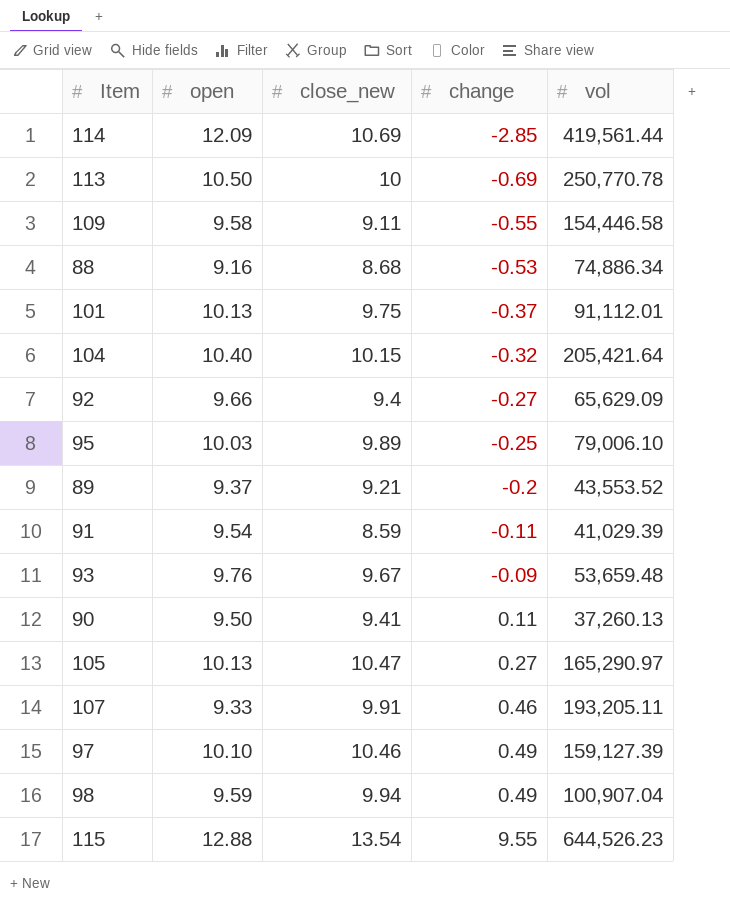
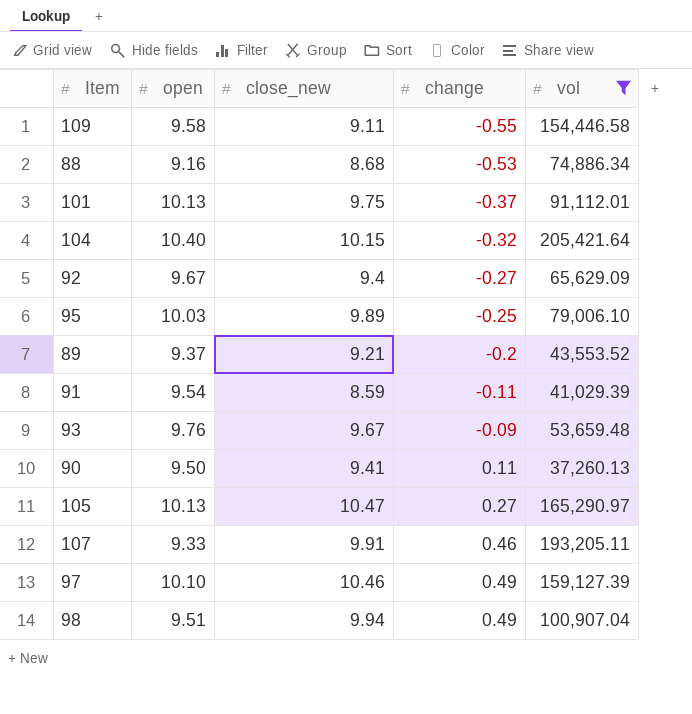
filter: none -> vol <= 205,421.64
92 | open: 9.66 -> 9.67
98 | open: 9.59 -> 9.51

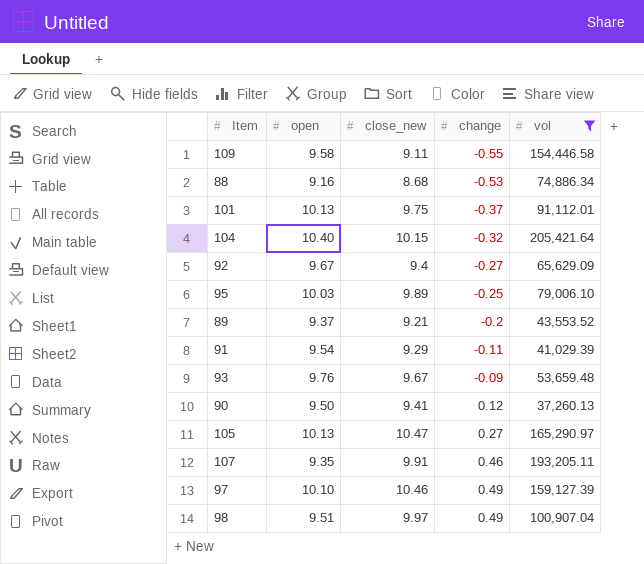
91 | close_new: 8.59 -> 9.29
90 | change: 0.11 -> 0.12
107 | open: 9.33 -> 9.35
98 | close_new: 9.94 -> 9.97

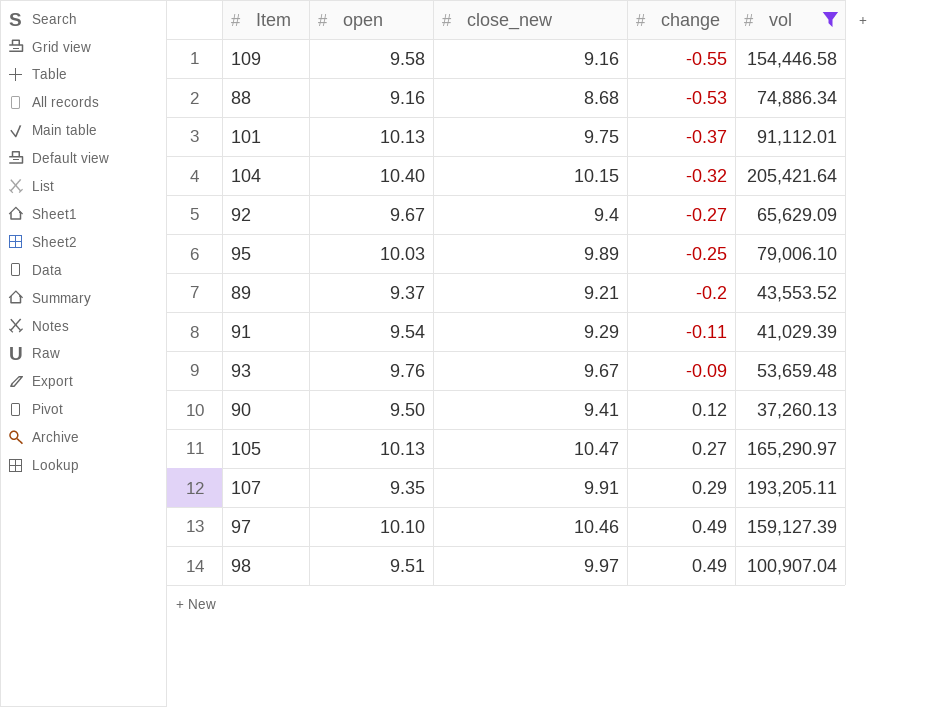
109 | close_new: 9.11 -> 9.16
107 | change: 0.46 -> 0.29

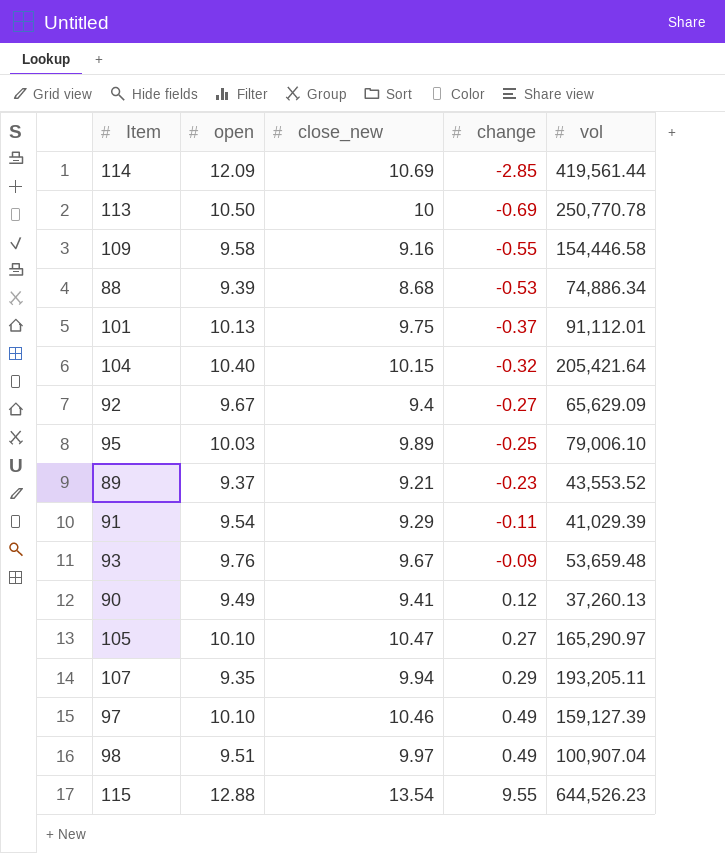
filter: vol <= 205,421.64 -> none
88 | open: 9.16 -> 9.39
89 | change: -0.2 -> -0.23
90 | open: 9.50 -> 9.49
105 | open: 10.13 -> 10.10
107 | close_new: 9.91 -> 9.94

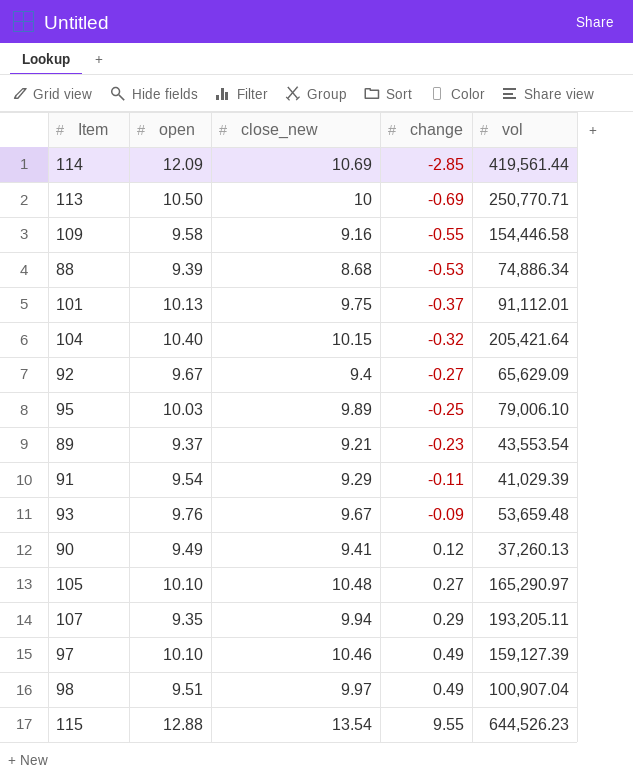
113 | vol: 250,770.78 -> 250,770.71
89 | vol: 43,553.52 -> 43,553.54
105 | close_new: 10.47 -> 10.48

